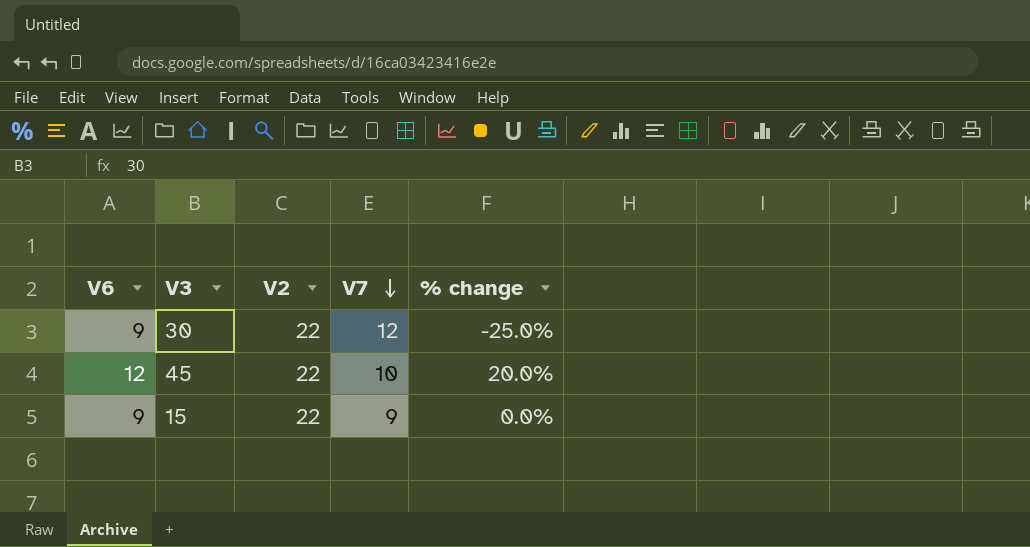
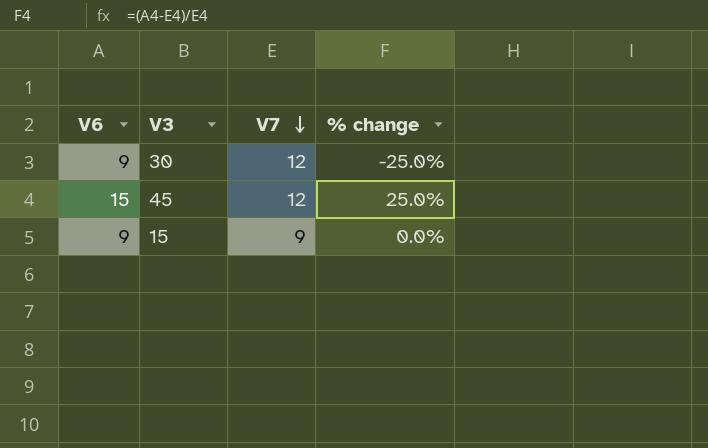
column V2 | position: 3 -> none
45 | V6: 12 -> 15
45 | V7: 10 -> 12
45 | % change: 20.0% -> 25.0%

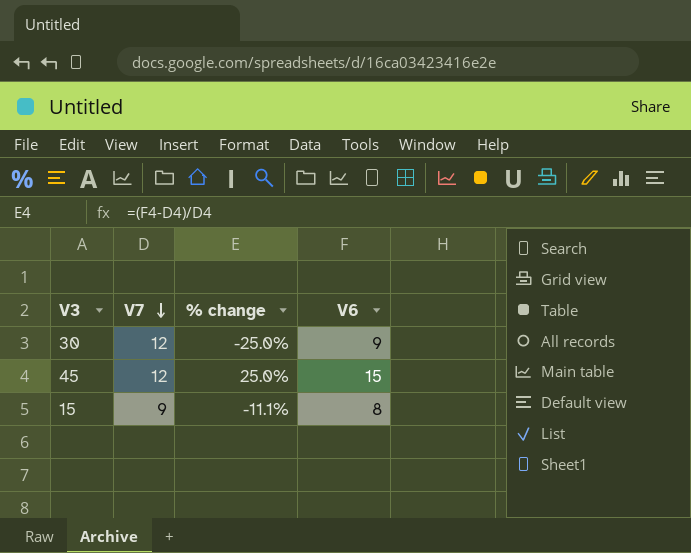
column V6 | position: 1 -> 4
15 | % change: 0.0% -> -11.1%
15 | V6: 9 -> 8

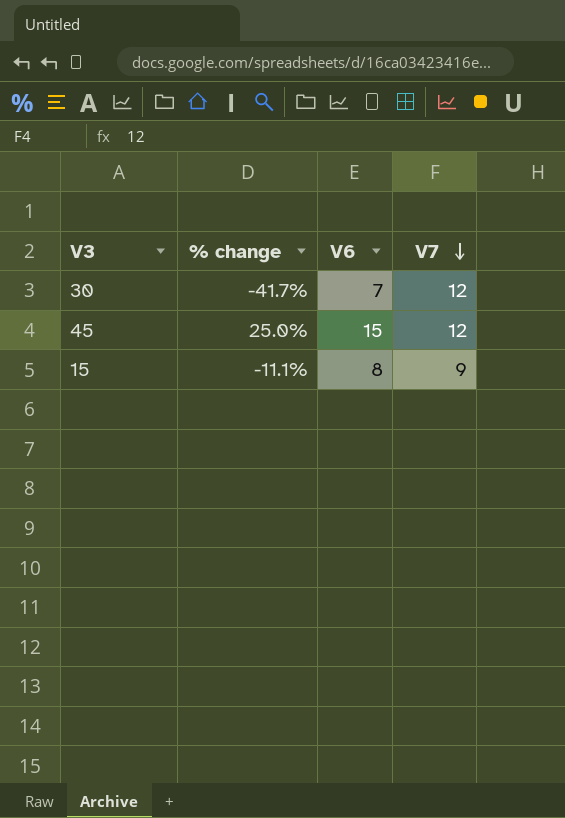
column V7 | position: 2 -> 4
30 | % change: -25.0% -> -41.7%
30 | V6: 9 -> 7

